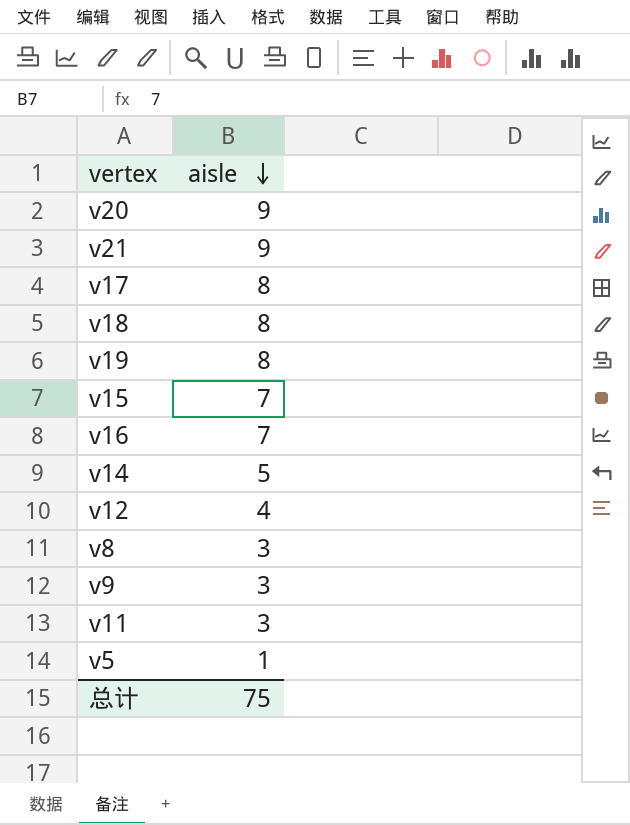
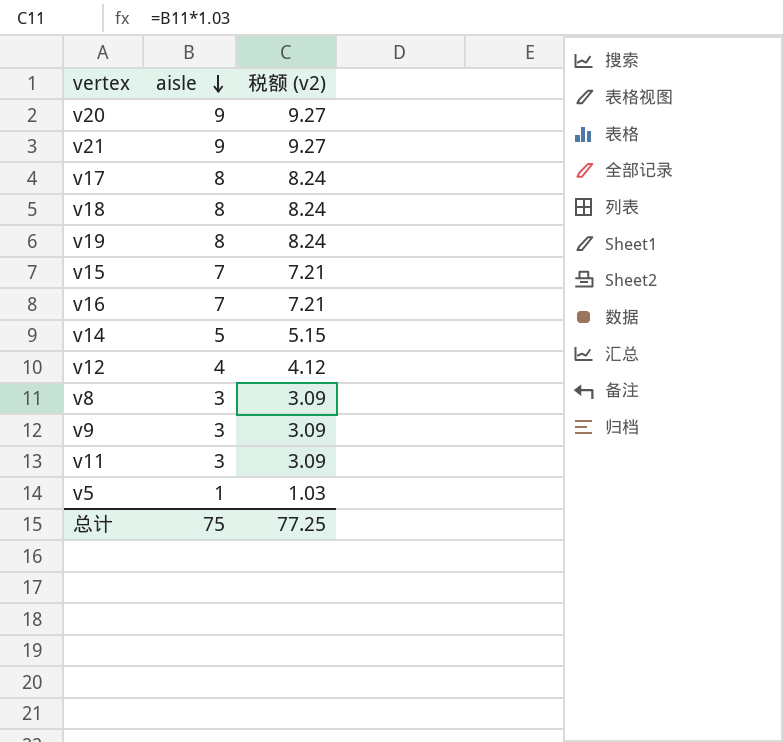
column 税额 (v2) | formula: none -> [aisle] * 1.03

